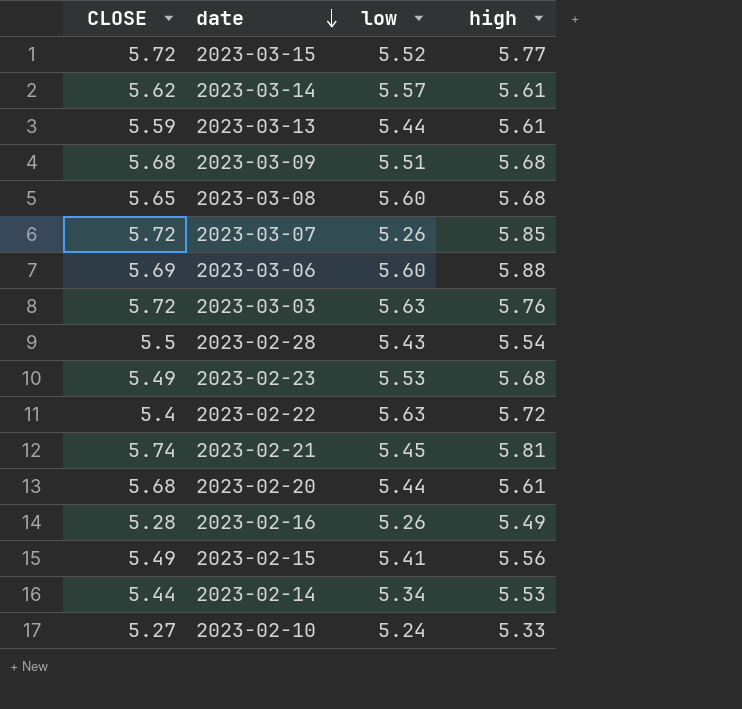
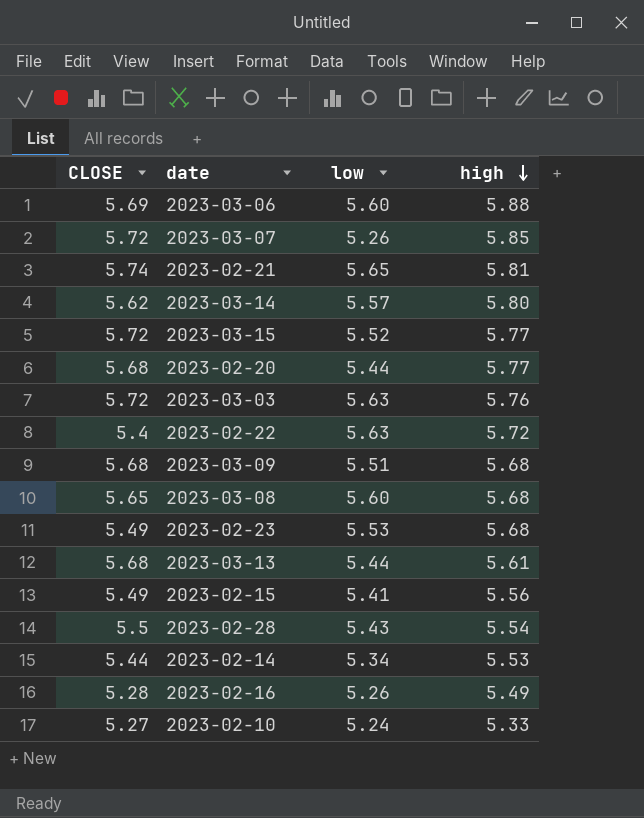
row order: date descending -> high descending
2023-02-21 | low: 5.45 -> 5.65
2023-03-14 | high: 5.61 -> 5.80
2023-02-20 | high: 5.61 -> 5.77
2023-03-13 | CLOSE: 5.59 -> 5.68

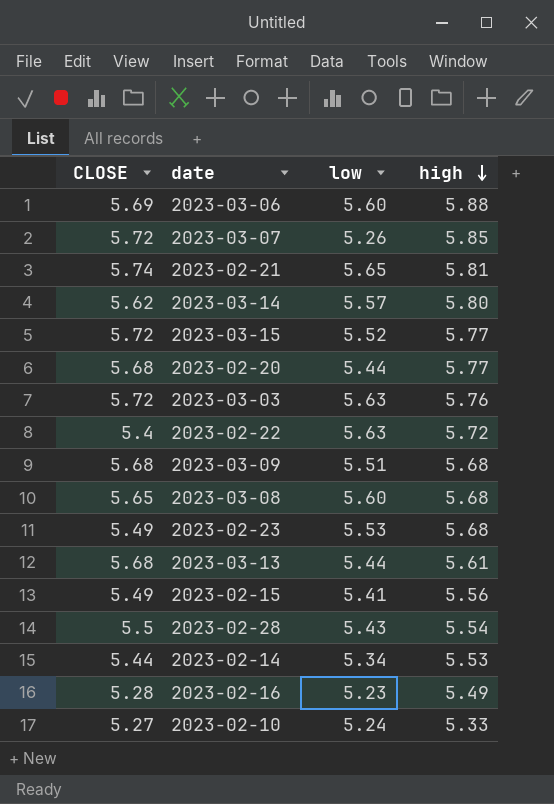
2023-02-16 | low: 5.26 -> 5.23

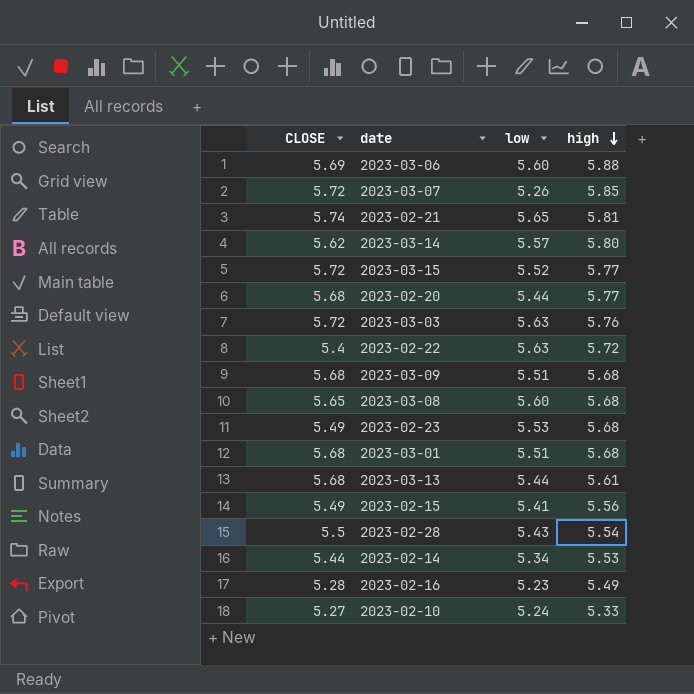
row 2023-03-01: none -> 5.68 | 5.51 | 5.68

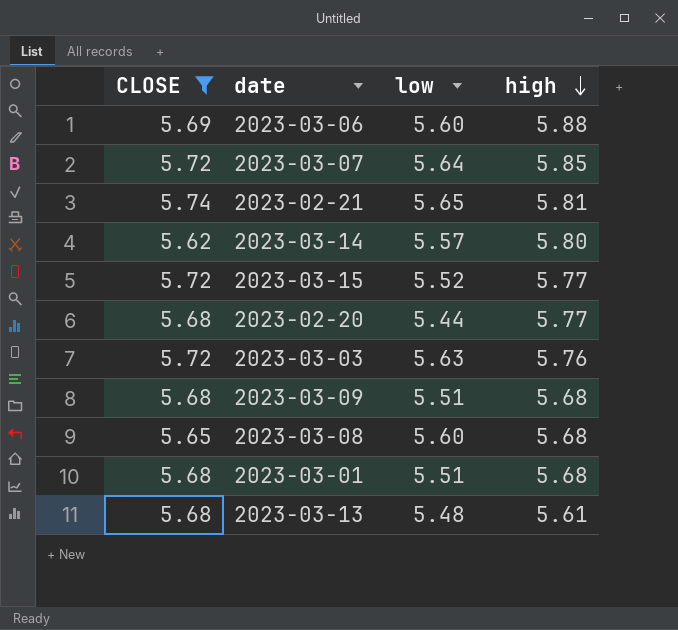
filter: none -> CLOSE >= 5.62
2023-03-07 | low: 5.26 -> 5.64
2023-03-13 | low: 5.44 -> 5.48

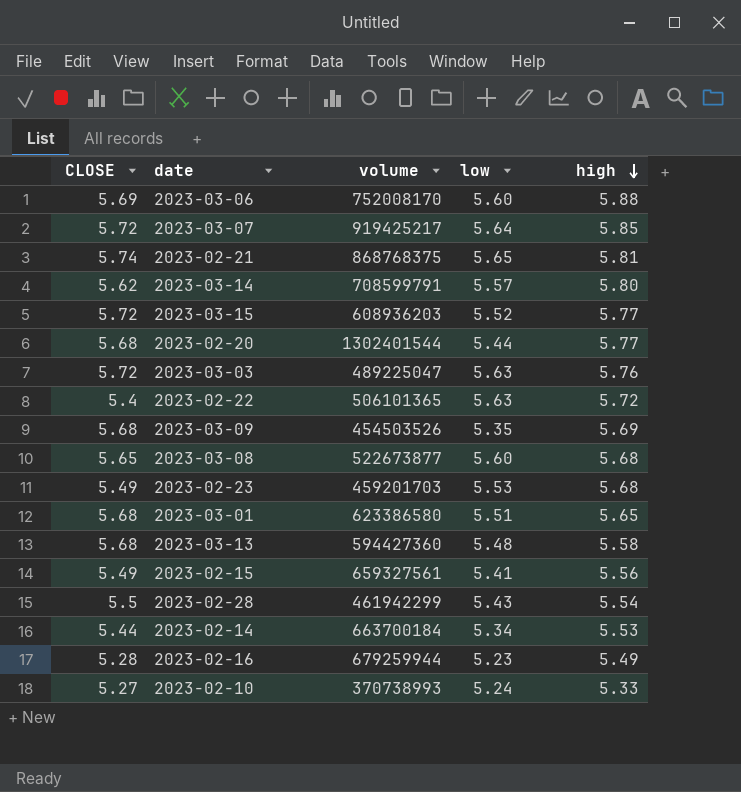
filter: CLOSE >= 5.62 -> none
column volume | position: none -> 3
2023-03-09 | low: 5.51 -> 5.35
2023-03-09 | high: 5.68 -> 5.69
2023-03-01 | high: 5.68 -> 5.65
2023-03-13 | high: 5.61 -> 5.58

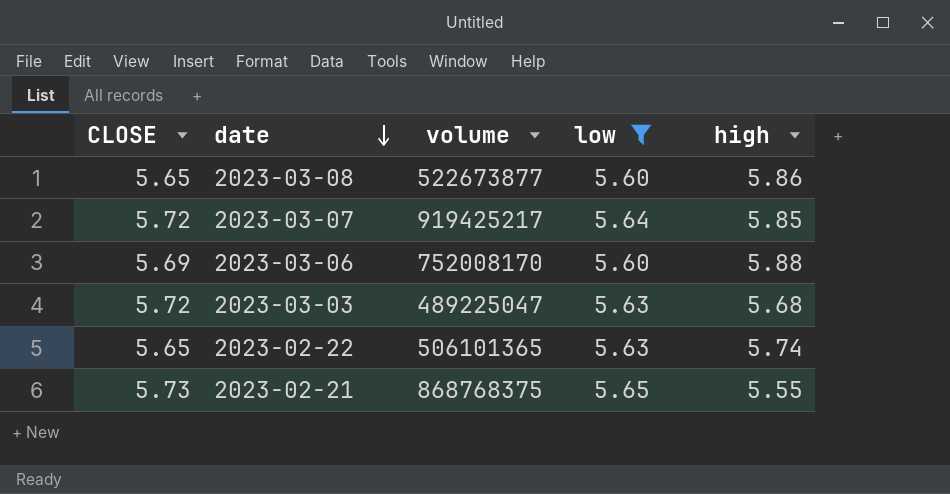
filter: none -> low >= 5.60
row order: high descending -> date descending
2023-03-08 | high: 5.68 -> 5.86
2023-03-03 | high: 5.76 -> 5.68
2023-02-22 | CLOSE: 5.4 -> 5.65
2023-02-22 | high: 5.72 -> 5.74
2023-02-21 | CLOSE: 5.74 -> 5.73
2023-02-21 | high: 5.81 -> 5.55

